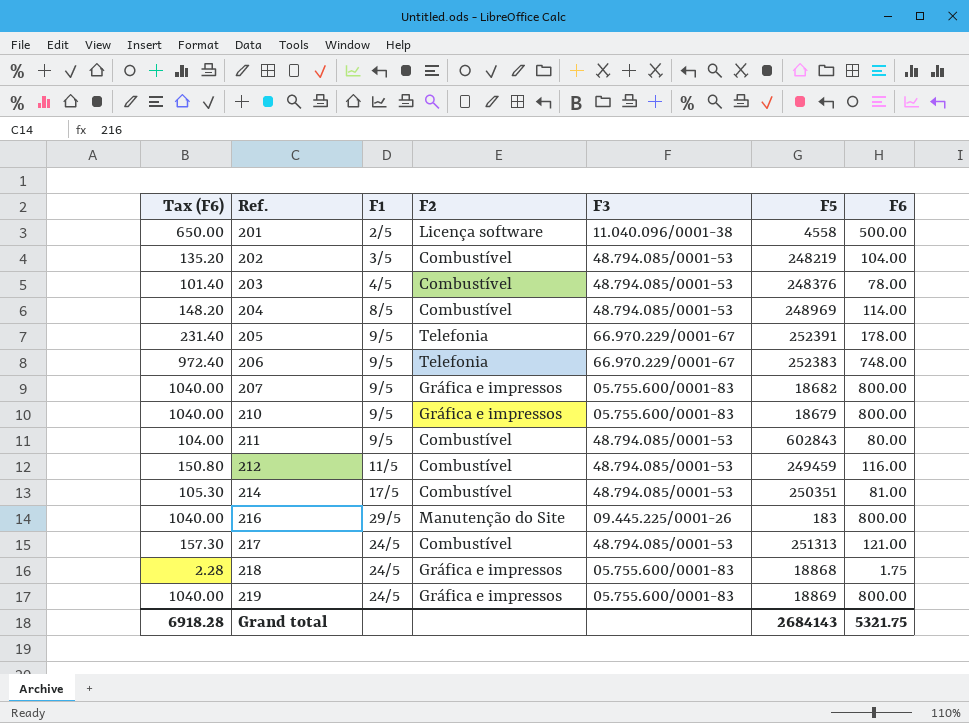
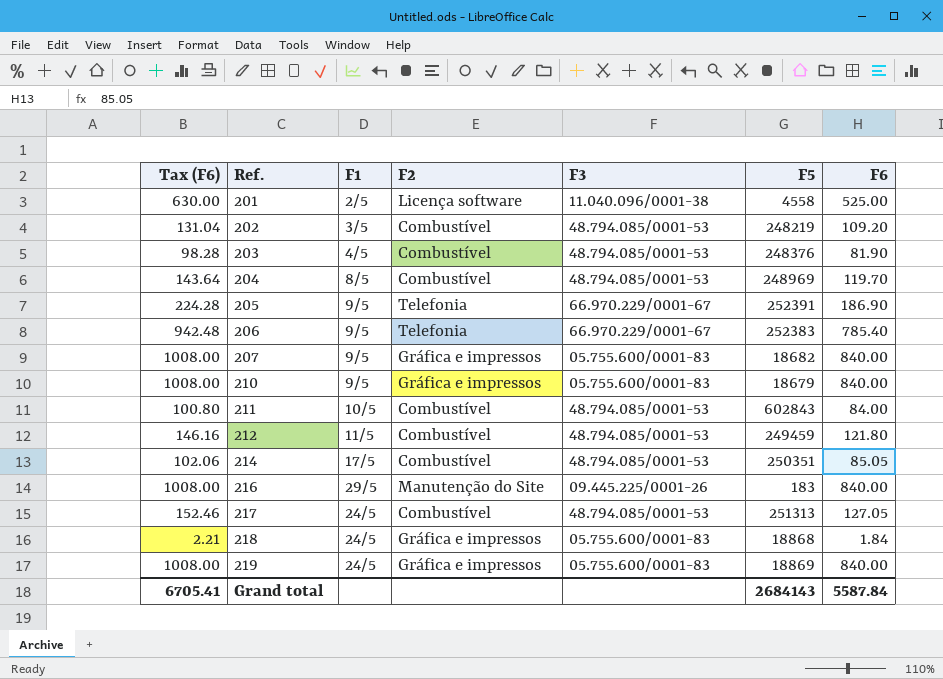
column Tax (F6) | formula: [F6] * 1.3 -> [F6] * 1.2
201 | F6: 500.00 -> 525.00
202 | F6: 104.00 -> 109.20
203 | F6: 78.00 -> 81.90
204 | F6: 114.00 -> 119.70
205 | F6: 178.00 -> 186.90
206 | F6: 748.00 -> 785.40
207 | F6: 800.00 -> 840.00
210 | F6: 800.00 -> 840.00
211 | F1: 9/5 -> 10/5
211 | F6: 80.00 -> 84.00
212 | F6: 116.00 -> 121.80
214 | F6: 81.00 -> 85.05
216 | F6: 800.00 -> 840.00
217 | F6: 121.00 -> 127.05
218 | F6: 1.75 -> 1.84
219 | F6: 800.00 -> 840.00
Grand total | Tax (F6): 6918.28 -> 6705.41
Grand total | F6: 5321.75 -> 5587.84

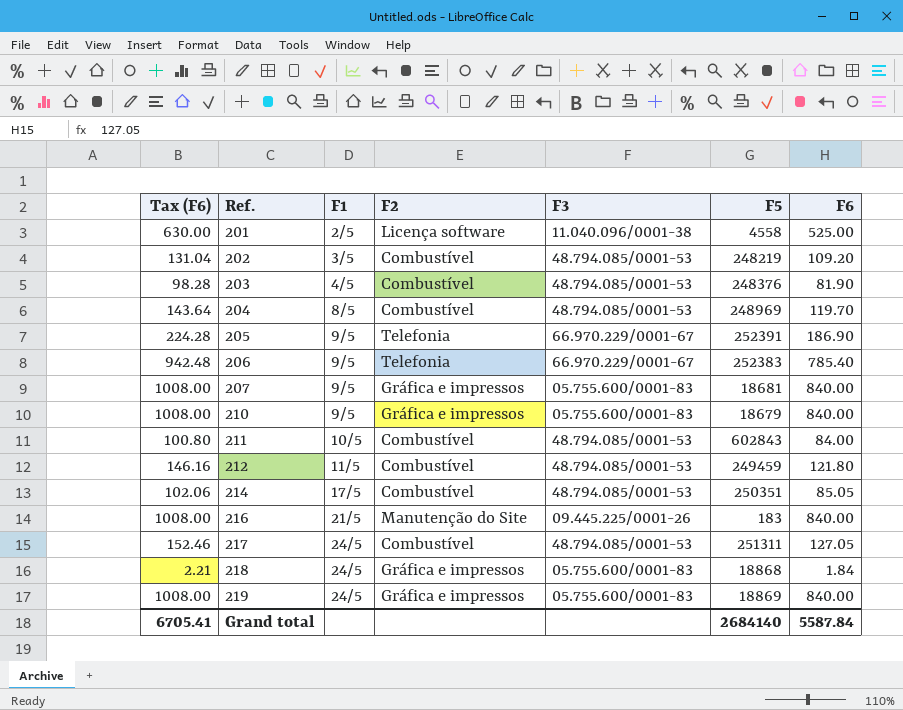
207 | F5: 18682 -> 18681
216 | F1: 29/5 -> 21/5
217 | F5: 251313 -> 251311
Grand total | F5: 2684143 -> 2684140

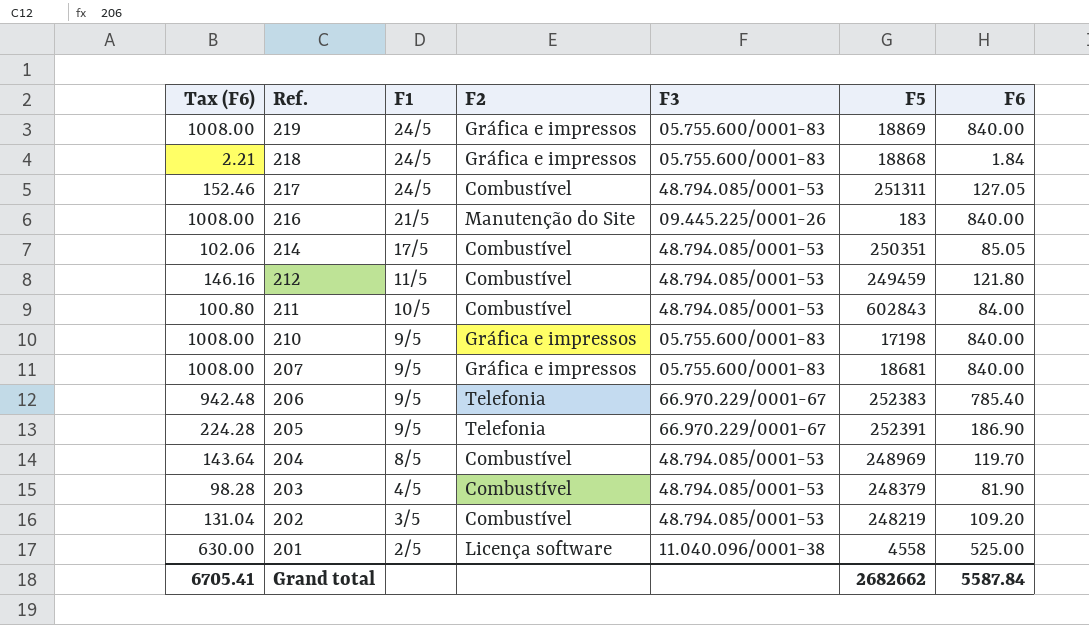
row order: Ref. ascending -> Ref. descending
210 | F5: 18679 -> 17198
203 | F5: 248376 -> 248379
Grand total | F5: 2684140 -> 2682662

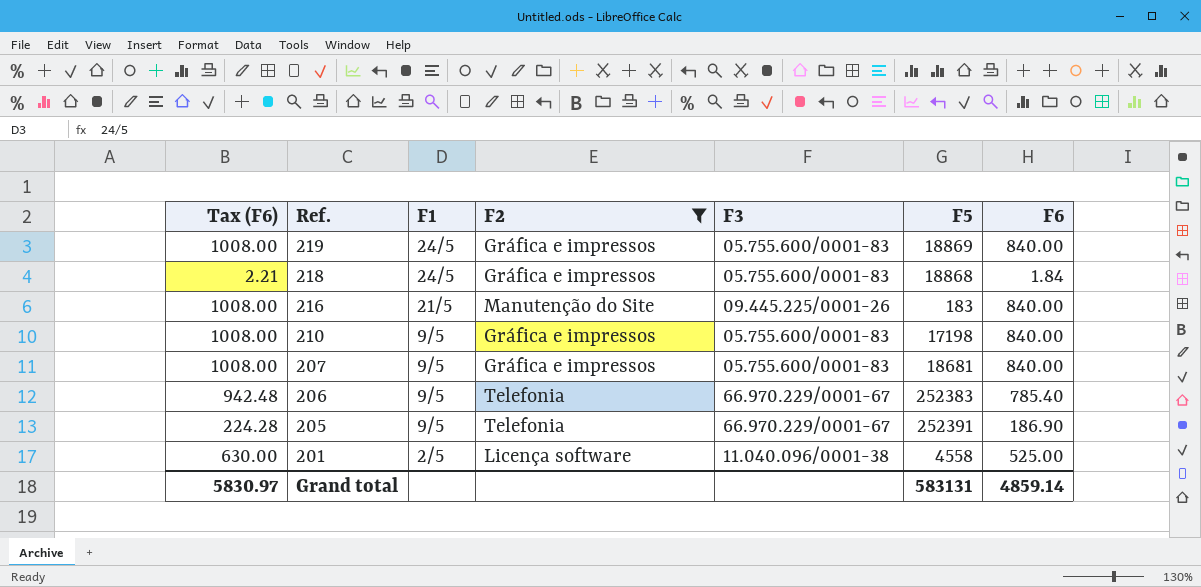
filter: none -> F2 != Combustível
Grand total | Tax (F6): 6705.41 -> 5830.97
Grand total | F5: 2682662 -> 583131
Grand total | F6: 5587.84 -> 4859.14

